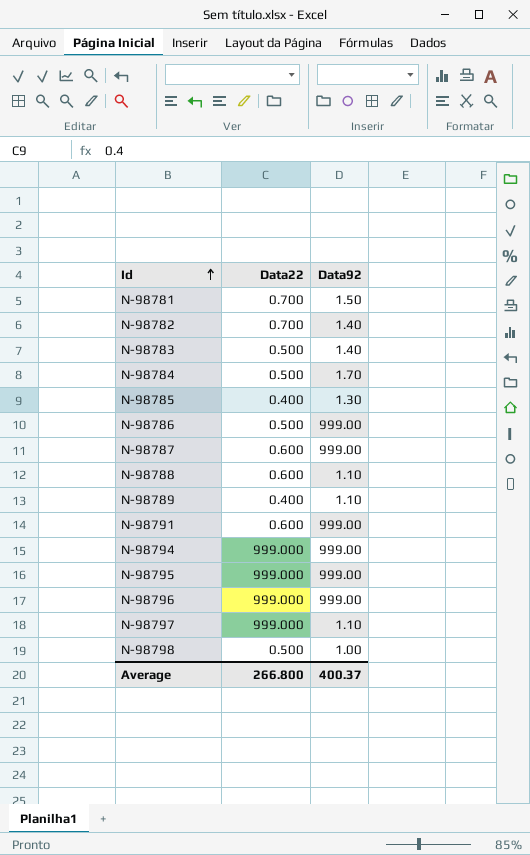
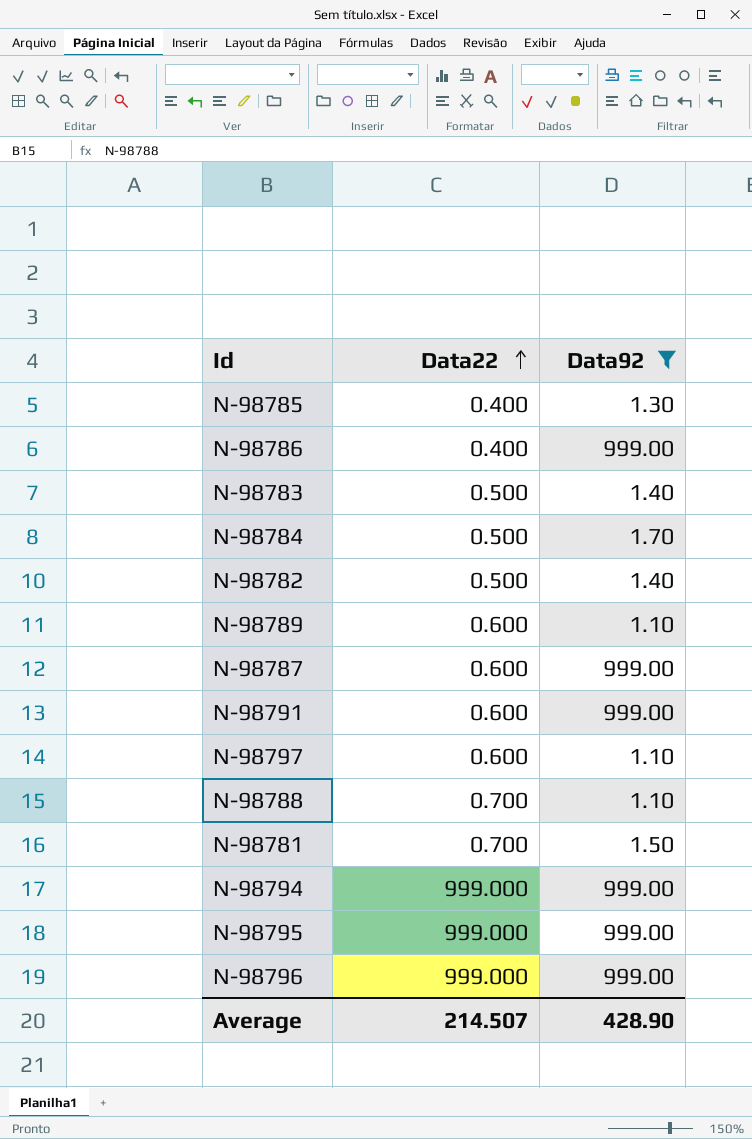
filter: none -> Data92 != 1.00
row order: Id ascending -> Data22 ascending
N-98786 | Data22: 0.500 -> 0.400
N-98782 | Data22: 0.700 -> 0.500
N-98789 | Data22: 0.400 -> 0.600
N-98797 | Data22: 999.000 -> 0.600
N-98788 | Data22: 0.600 -> 0.700
Average | Data22: 266.800 -> 214.507
Average | Data92: 400.37 -> 428.90

